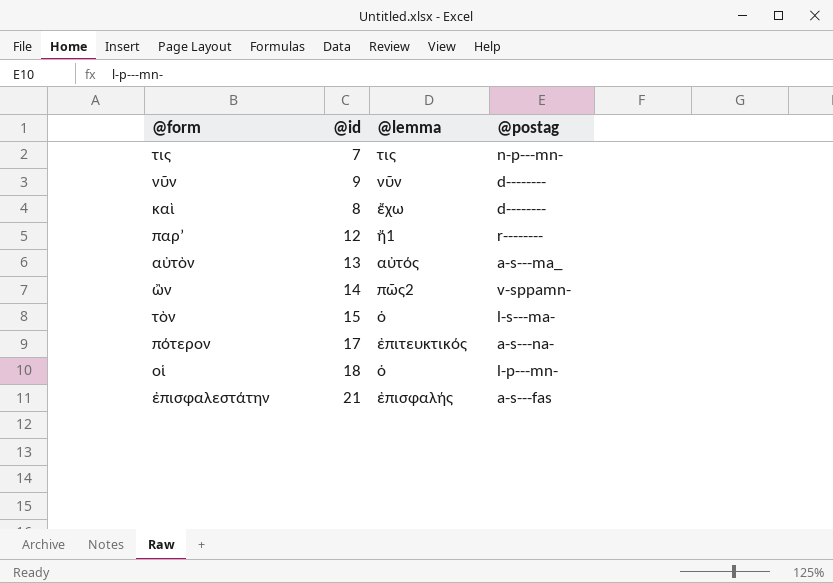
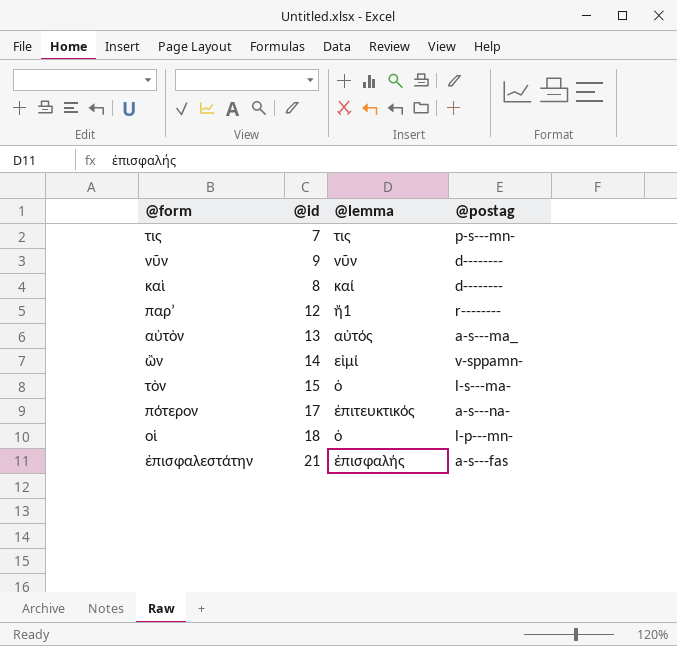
τις | @postag: n-p---mn- -> p-s---mn-
καὶ | @lemma: ἔχω -> καί
ὢν | @lemma: πῶς2 -> εἰμί

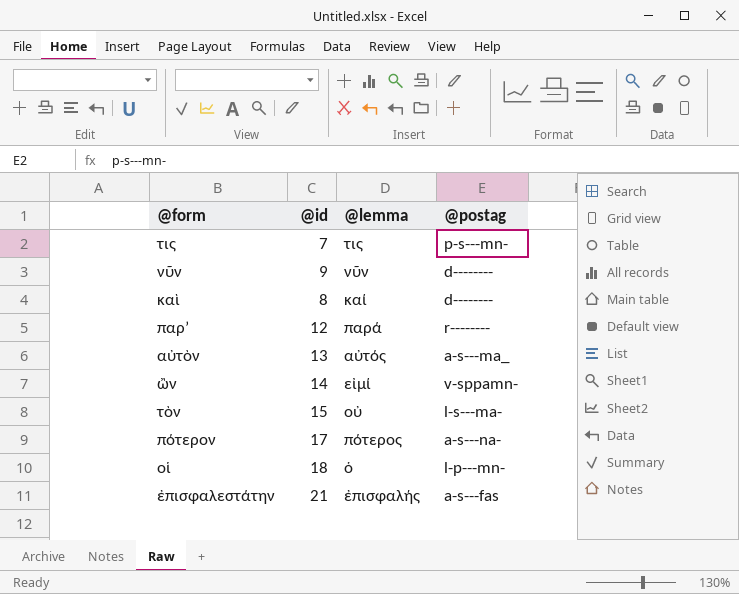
παρʼ | @lemma: ἤ1 -> παρά
τὸν | @lemma: ὁ -> οὐ
πότερον | @lemma: ἐπιτευκτικός -> πότερος

